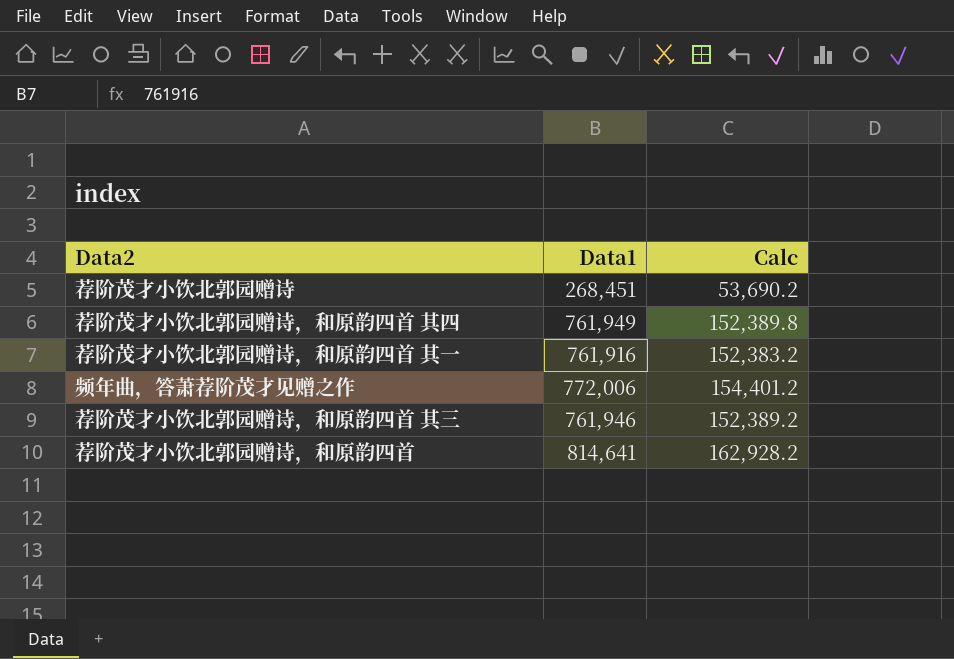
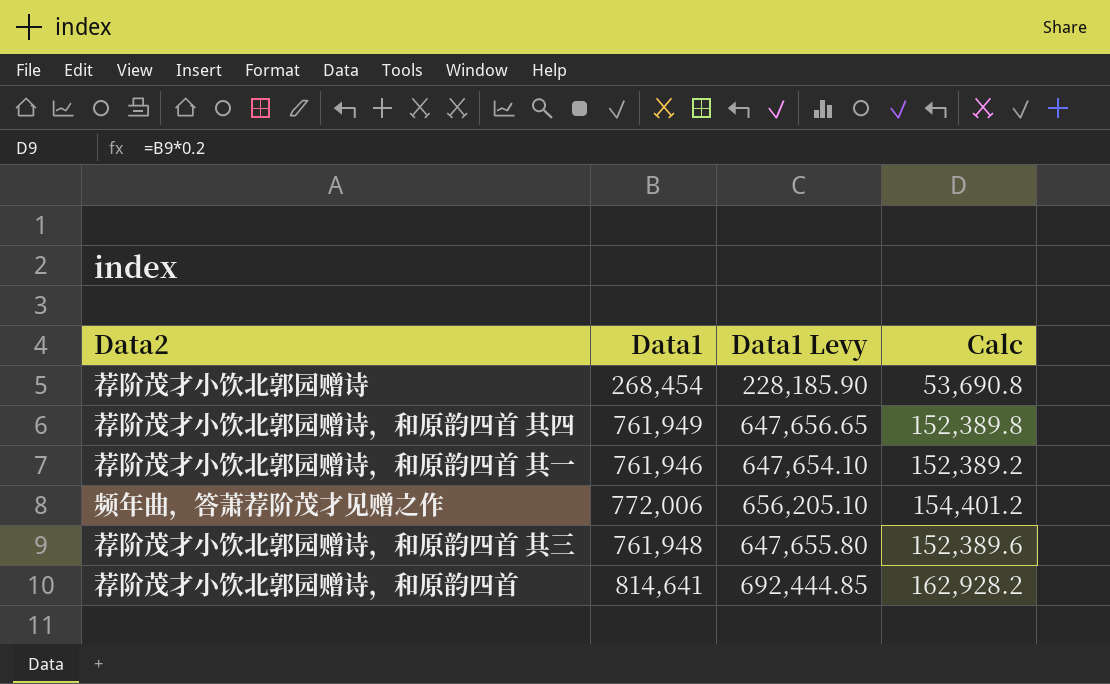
column Data1 Levy | formula: none -> [Data1] * 0.85
荐阶茂才小饮北郭园赠诗 | Data1: 268,451 -> 268,454
荐阶茂才小饮北郭园赠诗 | Calc: 53,690.2 -> 53,690.8
荐阶茂才小饮北郭园赠诗，和原韵四首 其一 | Data1: 761,916 -> 761,946
荐阶茂才小饮北郭园赠诗，和原韵四首 其一 | Calc: 152,383.2 -> 152,389.2
荐阶茂才小饮北郭园赠诗，和原韵四首 其三 | Data1: 761,946 -> 761,948
荐阶茂才小饮北郭园赠诗，和原韵四首 其三 | Calc: 152,389.2 -> 152,389.6

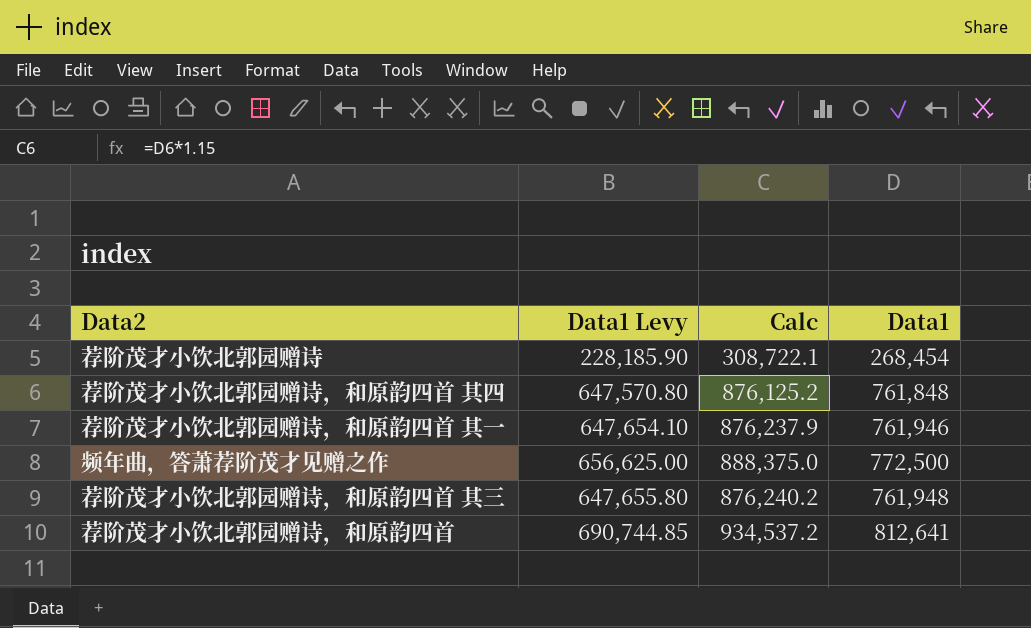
column Calc | formula: [Data1] * 0.2 -> [Data1] * 1.15
column Data1 | position: 2 -> 4
荐阶茂才小饮北郭园赠诗，和原韵四首 其四 | Data1 Levy: 647,656.65 -> 647,570.80
荐阶茂才小饮北郭园赠诗，和原韵四首 其四 | Data1: 761,949 -> 761,848
频年曲，答萧荐阶茂才见赠之作 | Data1 Levy: 656,205.10 -> 656,625.00
频年曲，答萧荐阶茂才见赠之作 | Data1: 772,006 -> 772,500
荐阶茂才小饮北郭园赠诗，和原韵四首 | Data1 Levy: 692,444.85 -> 690,744.85
荐阶茂才小饮北郭园赠诗，和原韵四首 | Data1: 814,641 -> 812,641

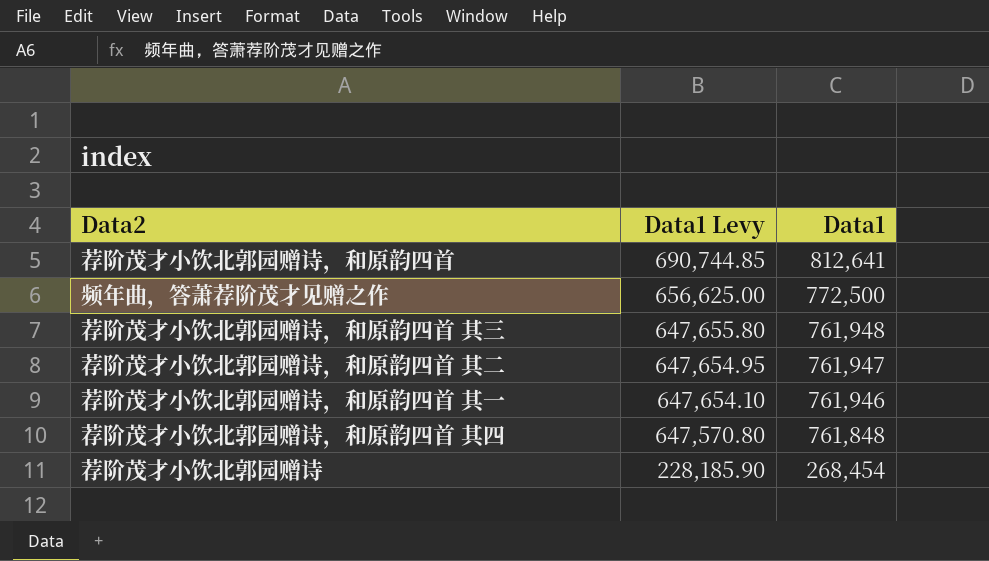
row order: none -> Data1 Levy descending
column Calc | formula: [Data1] * 1.15 -> none
row 荐阶茂才小饮北郭园赠诗，和原韵四首 其二: none -> 647,654.95 | 761,947

